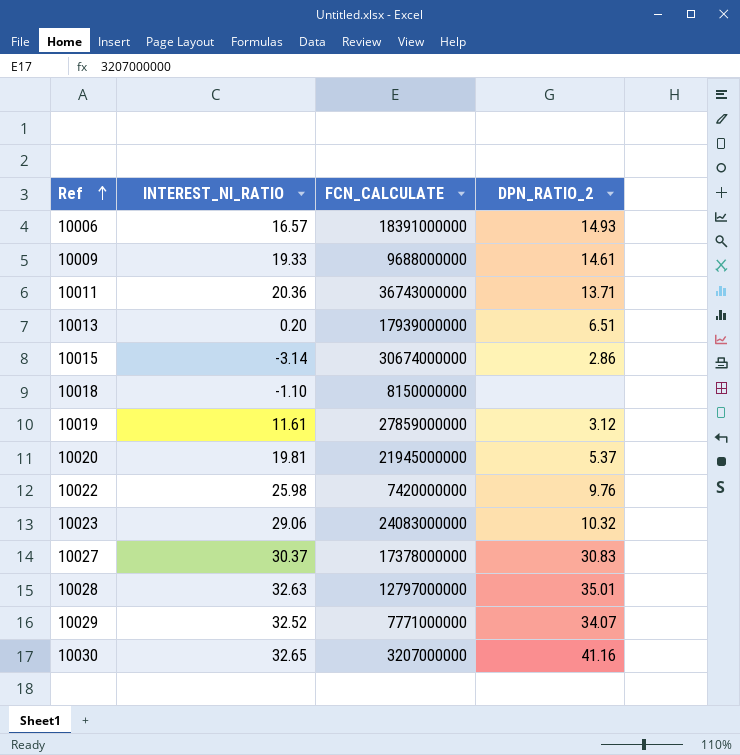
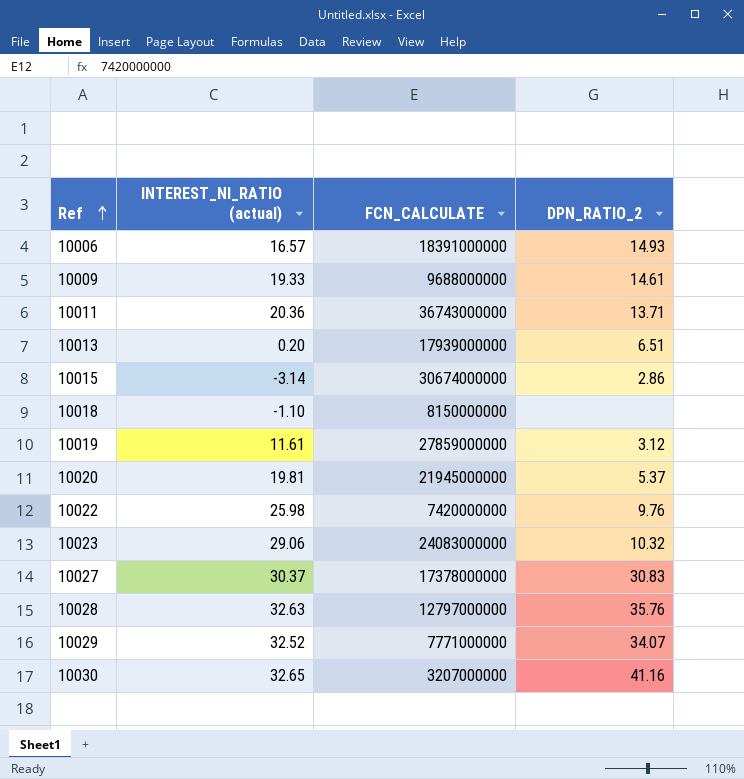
column name: INTEREST_NI_RATIO -> INTEREST_NI_RATIO (actual)
10028 | DPN_RATIO_2: 35.01 -> 35.76

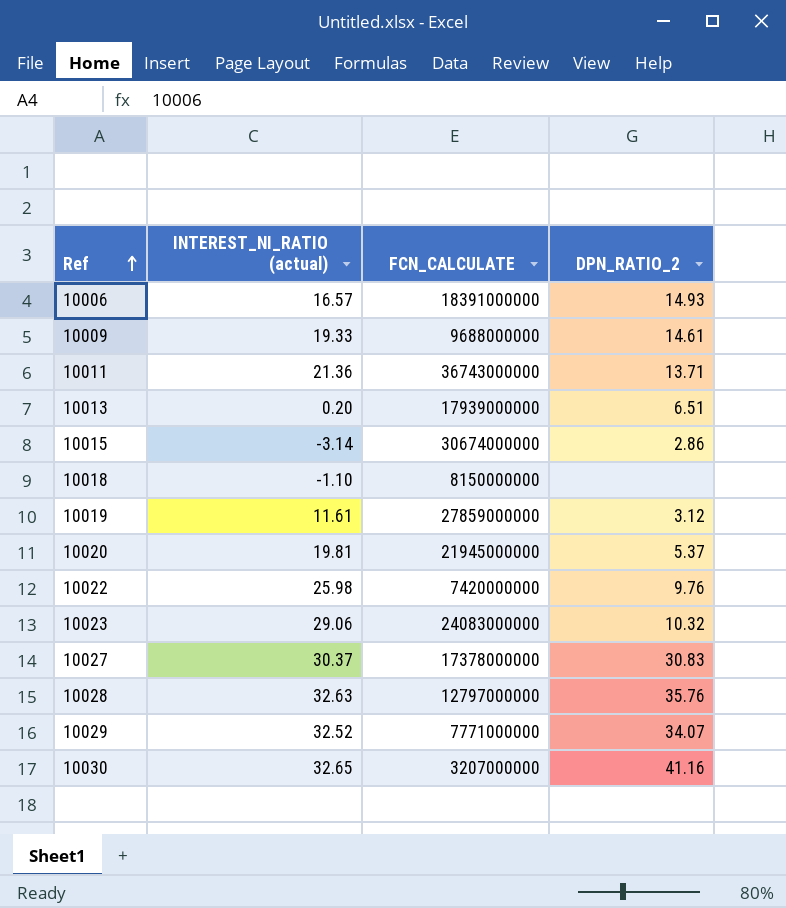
10011 | INTEREST_NI_RATIO (actual): 20.36 -> 21.36

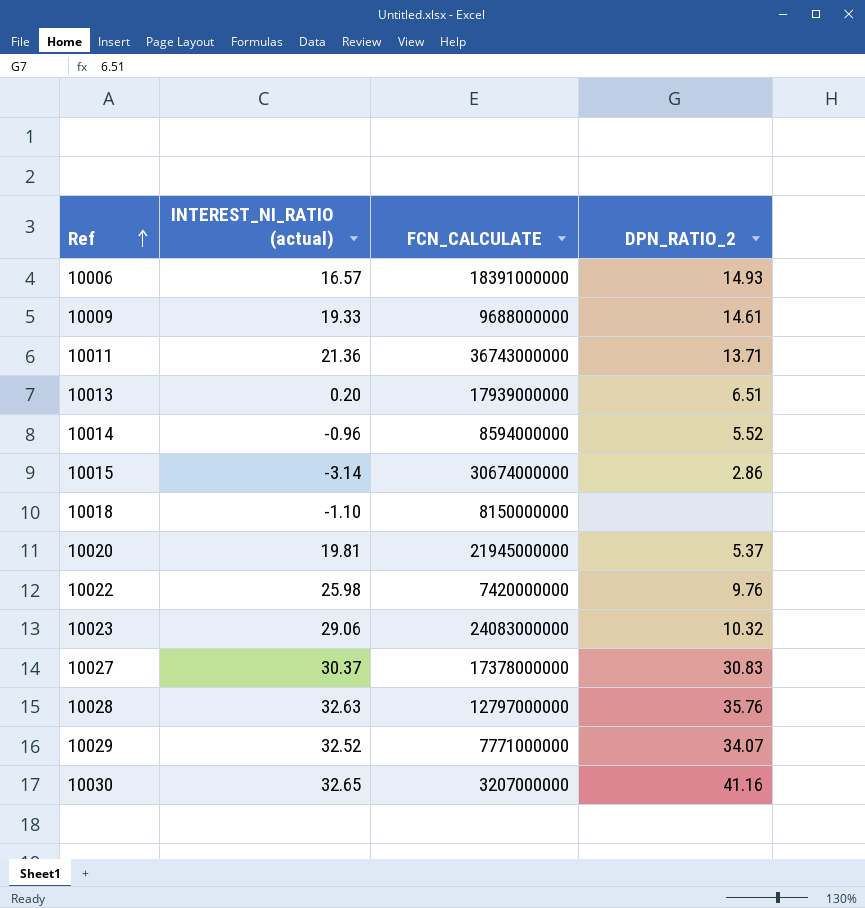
row 10019: 11.61 | 27859000000 | 3.12 -> none
row 10014: none -> -0.96 | 8594000000 | 5.52

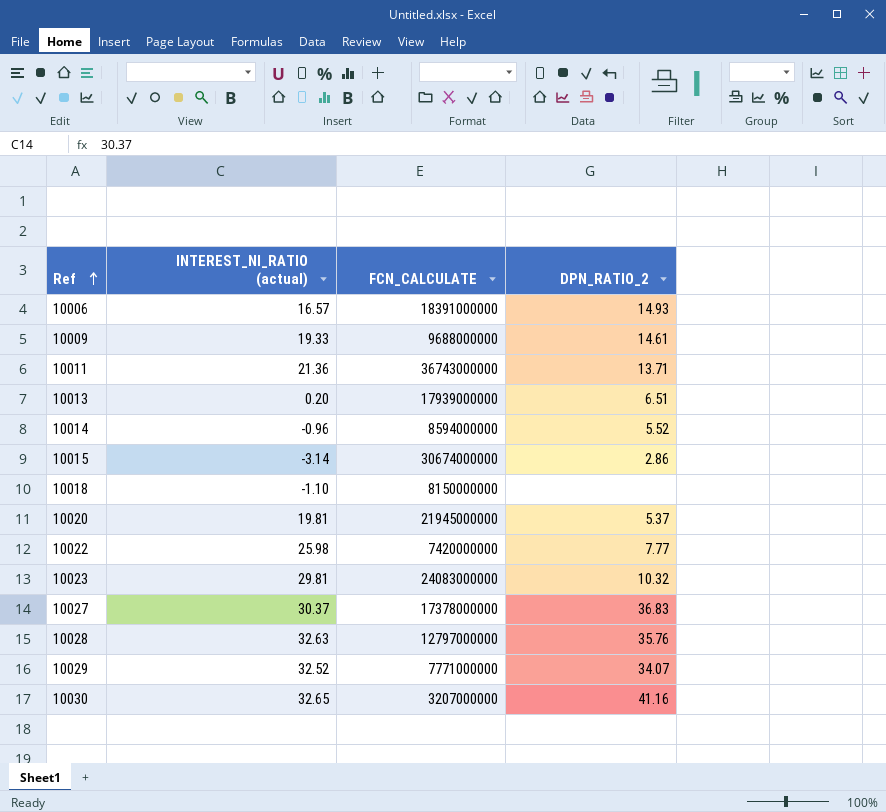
10022 | DPN_RATIO_2: 9.76 -> 7.77
10023 | INTEREST_NI_RATIO (actual): 29.06 -> 29.81
10027 | DPN_RATIO_2: 30.83 -> 36.83

